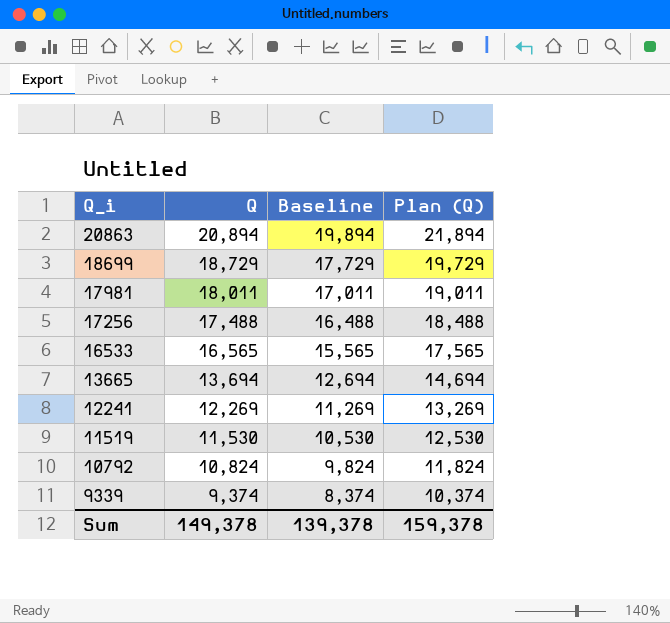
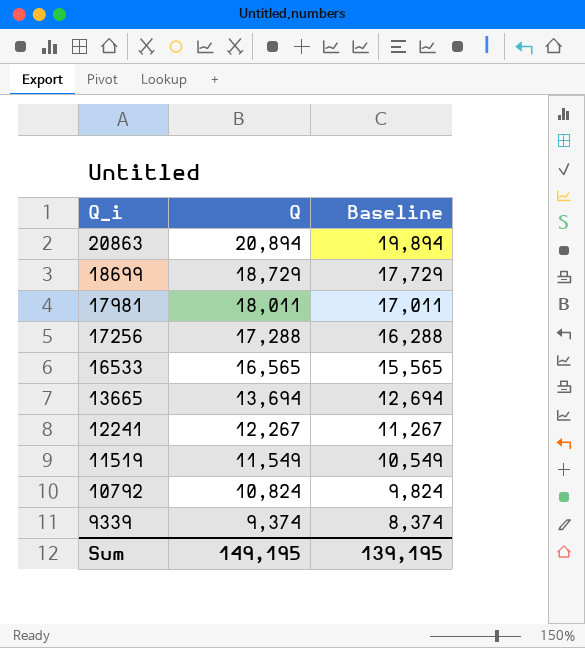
column Plan (Q) | formula: [Q] + 1000 -> none
17256 | Q: 17,488 -> 17,288
17256 | Baseline: 16,488 -> 16,288
12241 | Q: 12,269 -> 12,267
12241 | Baseline: 11,269 -> 11,267
11519 | Q: 11,530 -> 11,549
11519 | Baseline: 10,530 -> 10,549
Sum | Q: 149,378 -> 149,195
Sum | Baseline: 139,378 -> 139,195

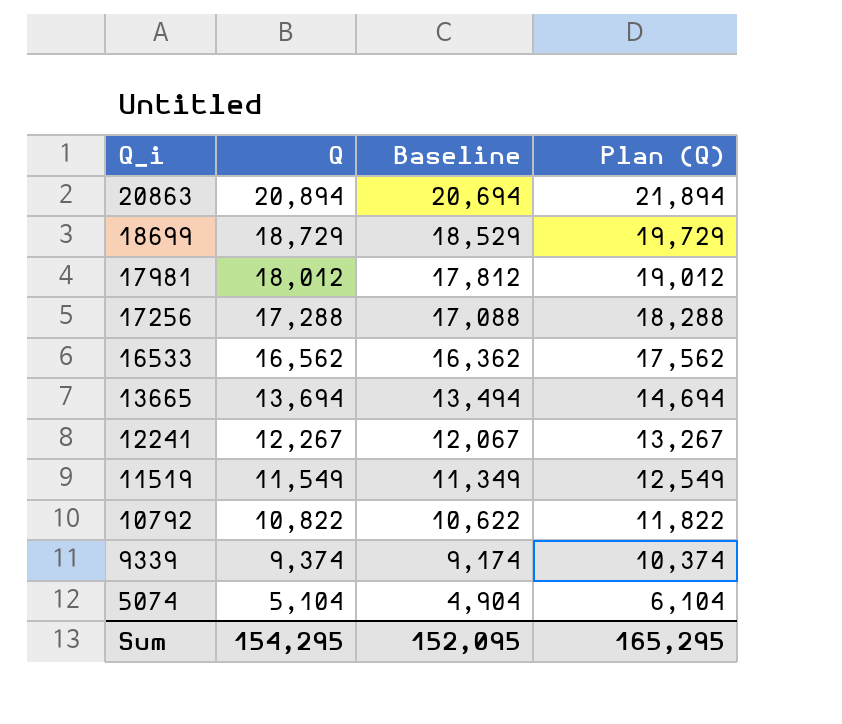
column Baseline | formula: [Q] - 1000 -> [Q] - 200
column Plan (Q) | formula: none -> [Q] + 1000
17981 | Q: 18,011 -> 18,012
16533 | Q: 16,565 -> 16,562
10792 | Q: 10,824 -> 10,822
row 5074: none -> 5,104 | 4,904 | 6,104
Sum | Q: 149,195 -> 154,295
Sum | Baseline: 139,195 -> 152,095

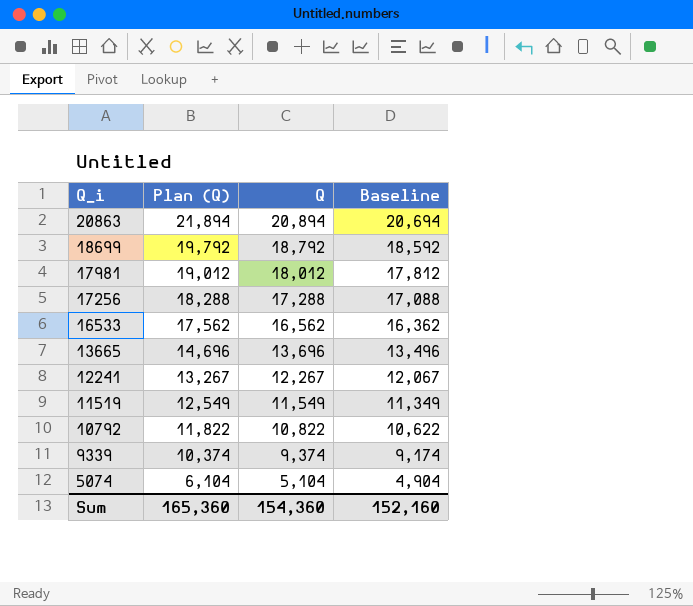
column Plan (Q) | position: 4 -> 2
18699 | Plan (Q): 19,729 -> 19,792
18699 | Q: 18,729 -> 18,792
18699 | Baseline: 18,529 -> 18,592
13665 | Plan (Q): 14,694 -> 14,696
13665 | Q: 13,694 -> 13,696
13665 | Baseline: 13,494 -> 13,496
Sum | Plan (Q): 165,295 -> 165,360
Sum | Q: 154,295 -> 154,360
Sum | Baseline: 152,095 -> 152,160

